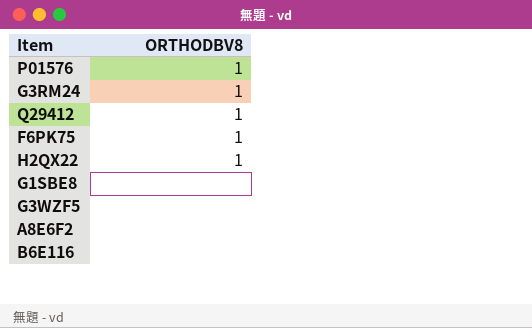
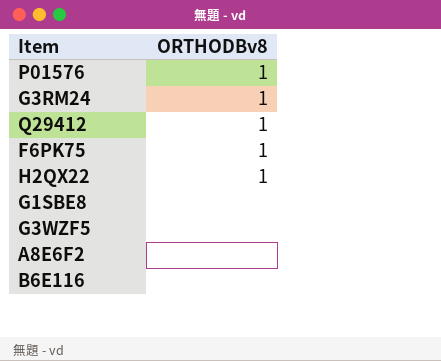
column name: ORTHODBV8 -> ORTHODBv8

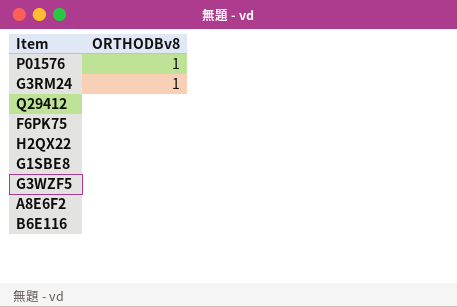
Q29412 | ORTHODBv8: 1 -> none
F6PK75 | ORTHODBv8: 1 -> none
H2QX22 | ORTHODBv8: 1 -> none

